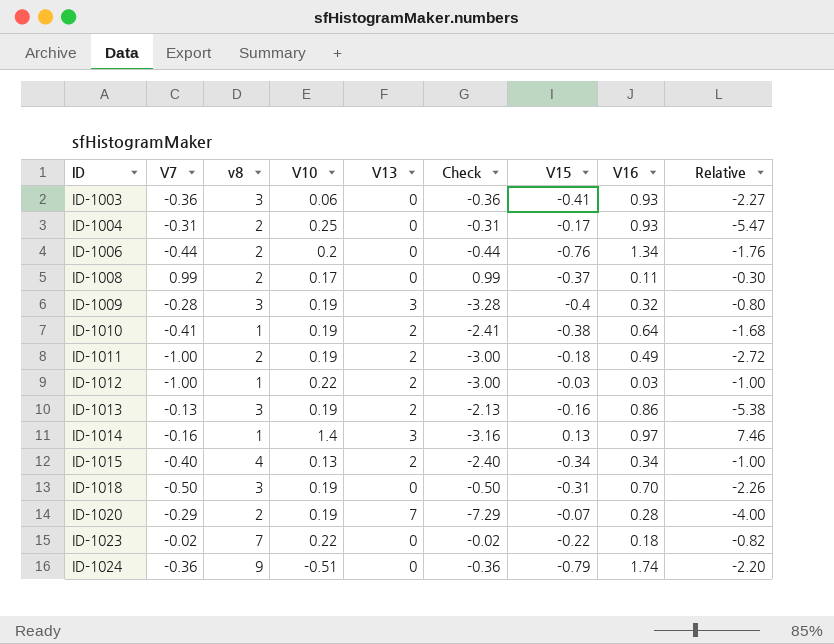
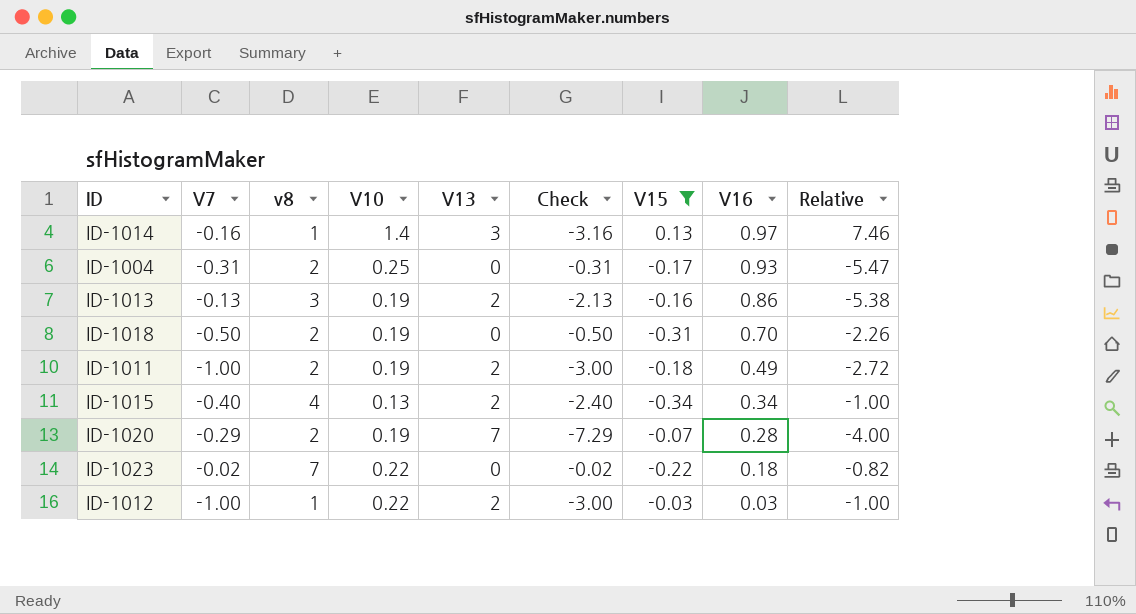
filter: none -> V15 >= -0.34
row order: ID ascending -> V16 descending
ID-1018 | v8: 3 -> 2

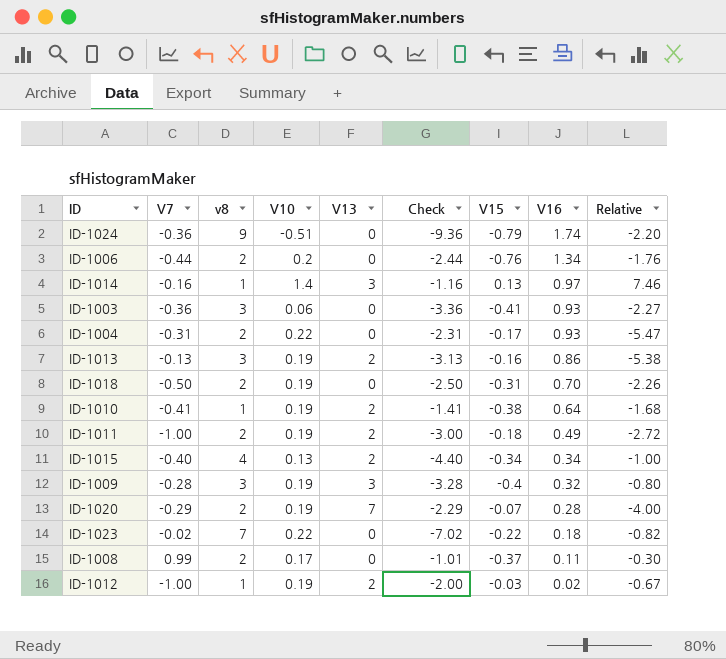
filter: V15 >= -0.34 -> none
column Check | formula: [V7] - [V13] -> [V7] - [v8]
ID-1004 | V10: 0.25 -> 0.22
ID-1012 | V10: 0.22 -> 0.19
ID-1012 | V16: 0.03 -> 0.02
ID-1012 | Relative: -1.00 -> -0.67

